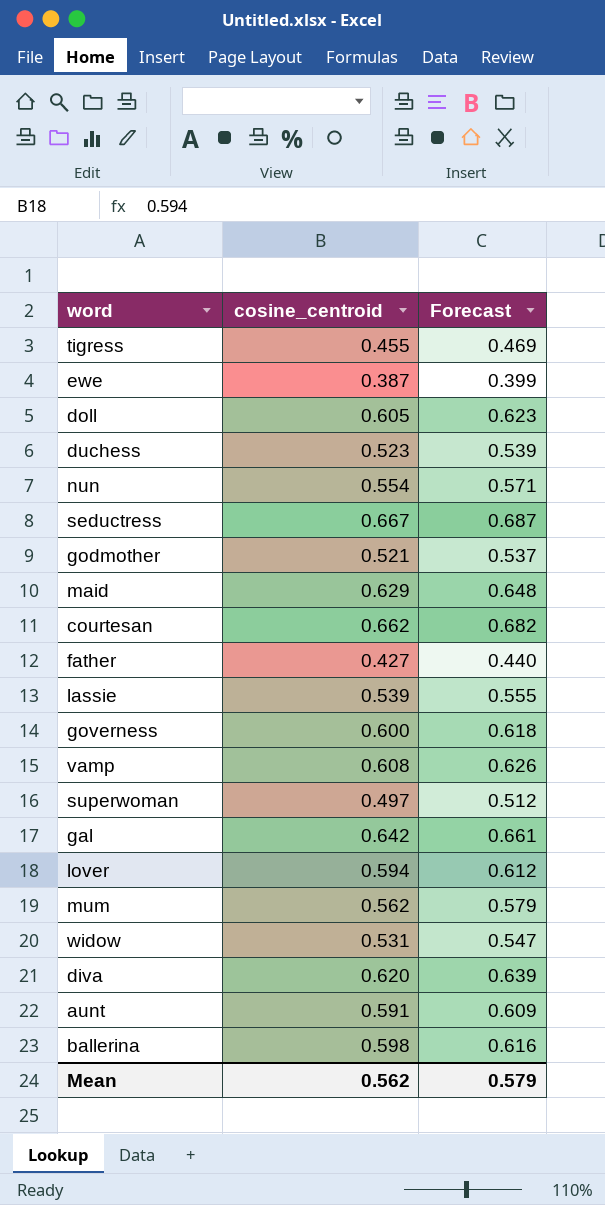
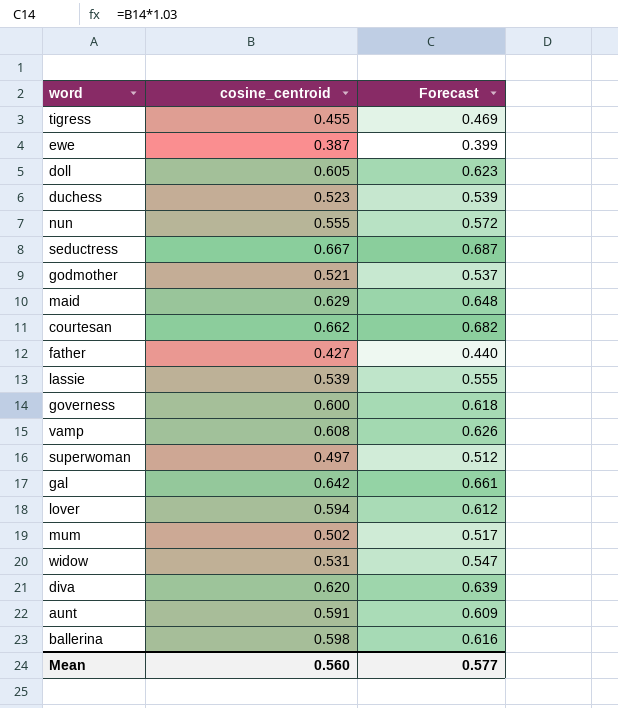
nun | cosine_centroid: 0.554 -> 0.555
nun | Forecast: 0.571 -> 0.572
mum | cosine_centroid: 0.562 -> 0.502
mum | Forecast: 0.579 -> 0.517
Mean | cosine_centroid: 0.562 -> 0.560
Mean | Forecast: 0.579 -> 0.577

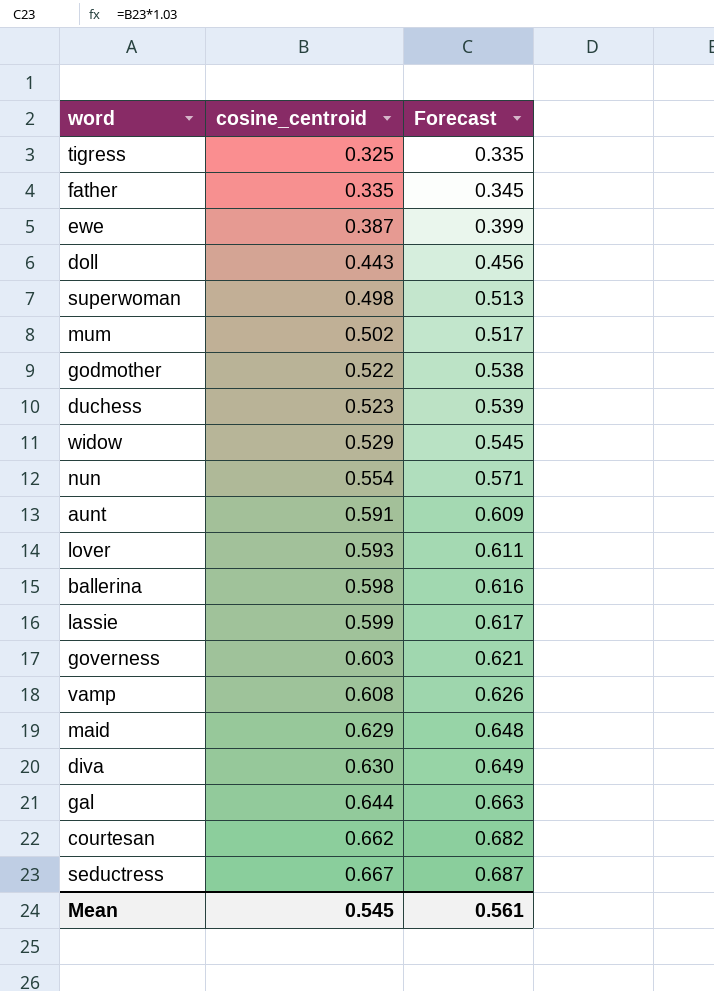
row order: none -> cosine_centroid ascending
tigress | cosine_centroid: 0.455 -> 0.325
tigress | Forecast: 0.469 -> 0.335
father | cosine_centroid: 0.427 -> 0.335
father | Forecast: 0.440 -> 0.345
doll | cosine_centroid: 0.605 -> 0.443
doll | Forecast: 0.623 -> 0.456
superwoman | cosine_centroid: 0.497 -> 0.498
superwoman | Forecast: 0.512 -> 0.513
godmother | cosine_centroid: 0.521 -> 0.522
godmother | Forecast: 0.537 -> 0.538
widow | cosine_centroid: 0.531 -> 0.529
widow | Forecast: 0.547 -> 0.545
nun | cosine_centroid: 0.555 -> 0.554
nun | Forecast: 0.572 -> 0.571
lover | cosine_centroid: 0.594 -> 0.593
lover | Forecast: 0.612 -> 0.611
lassie | cosine_centroid: 0.539 -> 0.599
lassie | Forecast: 0.555 -> 0.617
governess | cosine_centroid: 0.600 -> 0.603
governess | Forecast: 0.618 -> 0.621
diva | cosine_centroid: 0.620 -> 0.630
diva | Forecast: 0.639 -> 0.649
gal | cosine_centroid: 0.642 -> 0.644
gal | Forecast: 0.661 -> 0.663
Mean | cosine_centroid: 0.560 -> 0.545
Mean | Forecast: 0.577 -> 0.561

